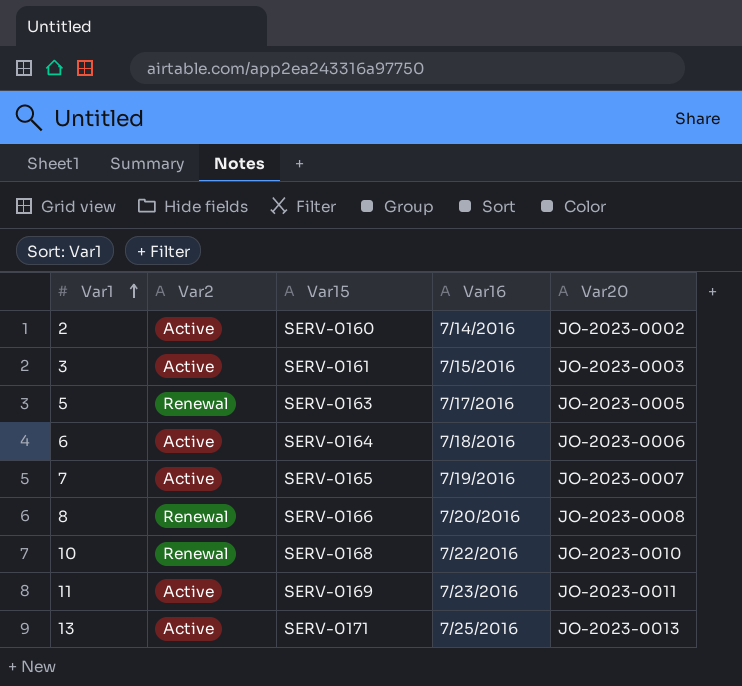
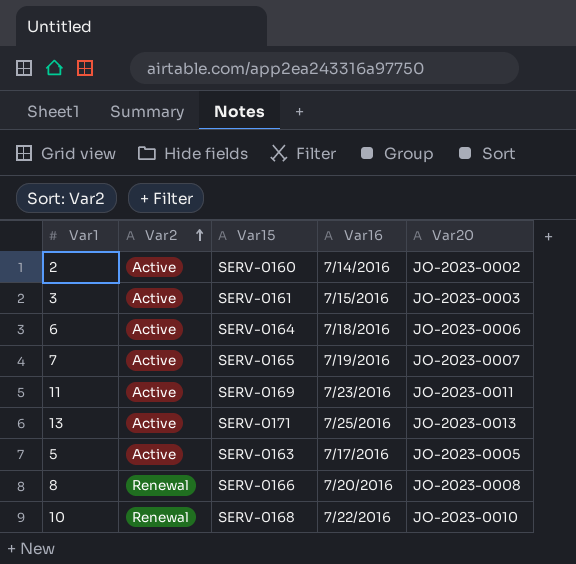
row order: Var1 ascending -> Var2 ascending
5 | Var2: Renewal -> Active

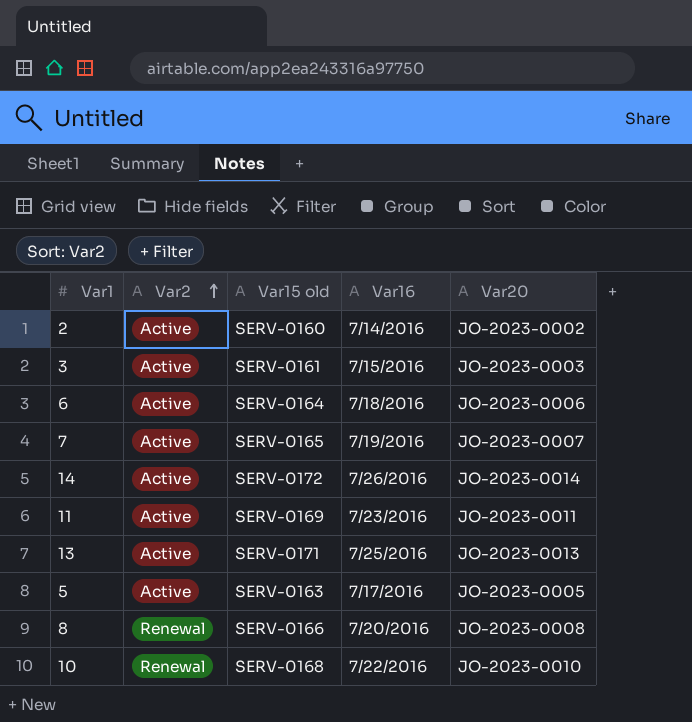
column name: Var15 -> Var15 old
row 14: none -> Active | SERV-0172 | 7/26/2016 | JO-2023-0014

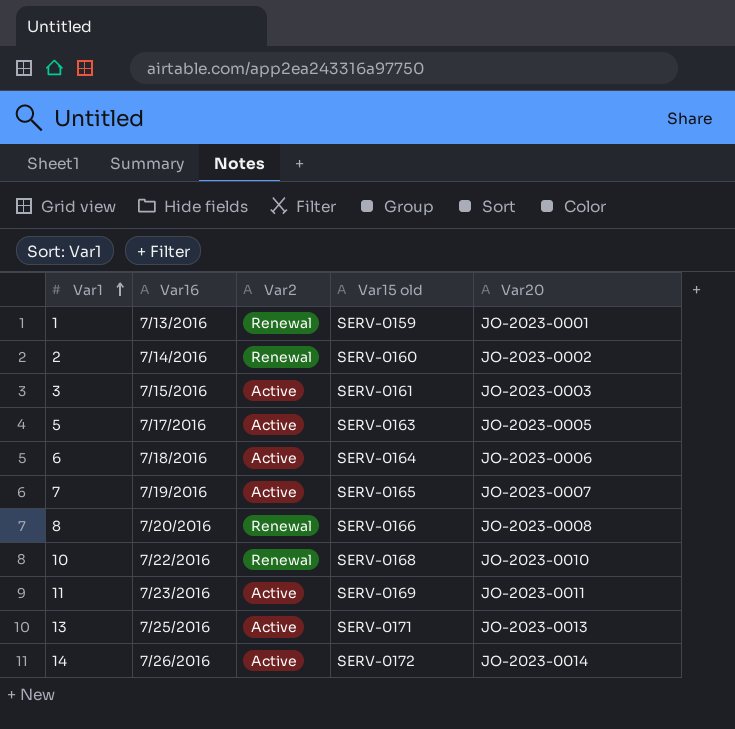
row order: Var2 ascending -> Var1 ascending
column Var16 | position: 4 -> 2
row 1: none -> 7/13/2016 | Renewal | SERV-0159 | JO-2023-0001
2 | Var2: Active -> Renewal

